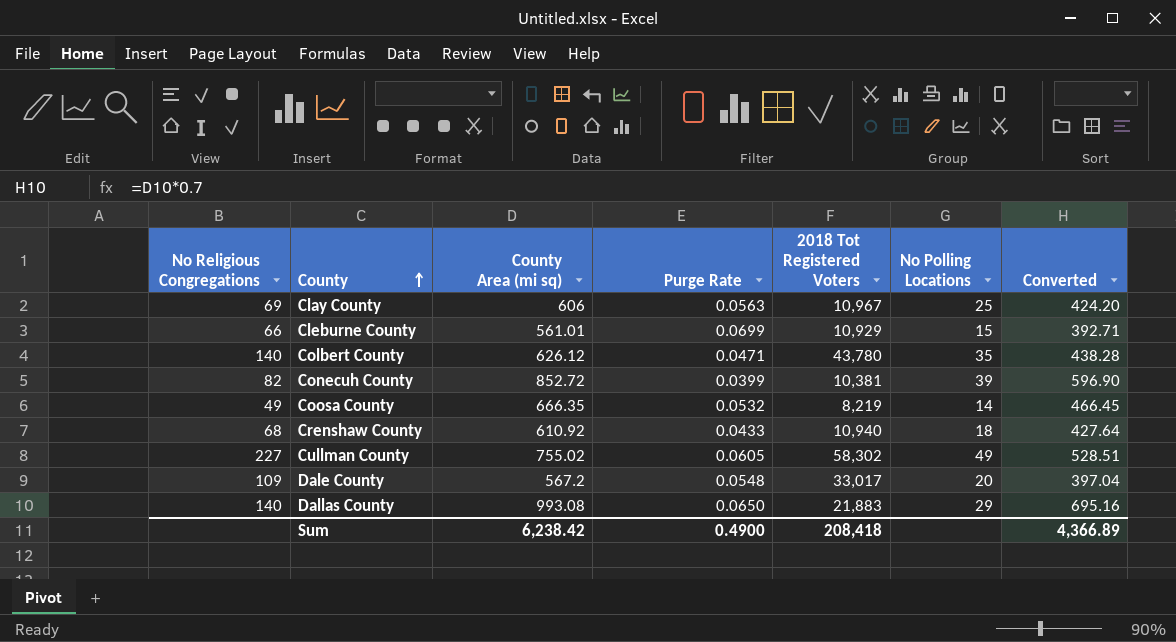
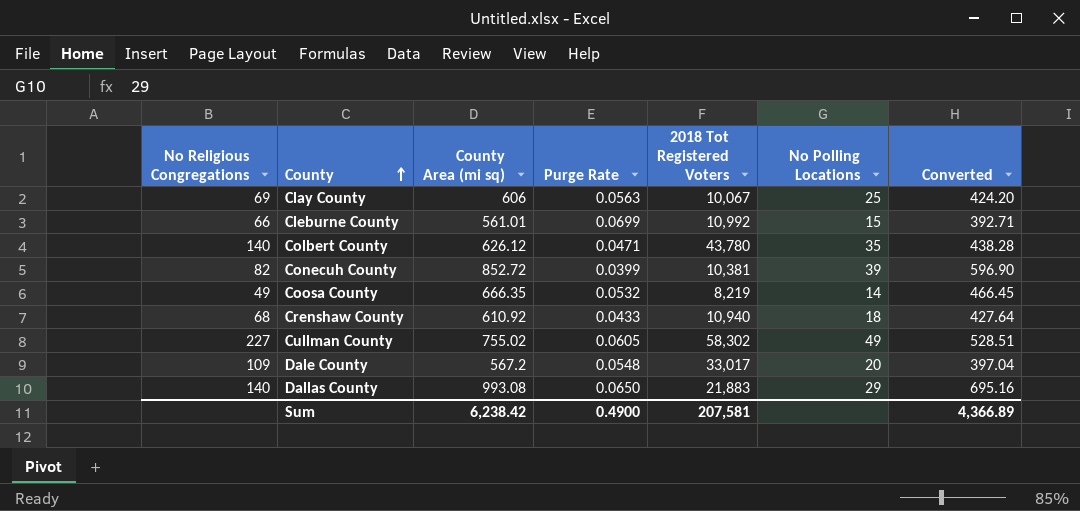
Clay County | 2018 Tot Registered Voters: 10,967 -> 10,067
Cleburne County | 2018 Tot Registered Voters: 10,929 -> 10,992
Sum | 2018 Tot Registered Voters: 208,418 -> 207,581

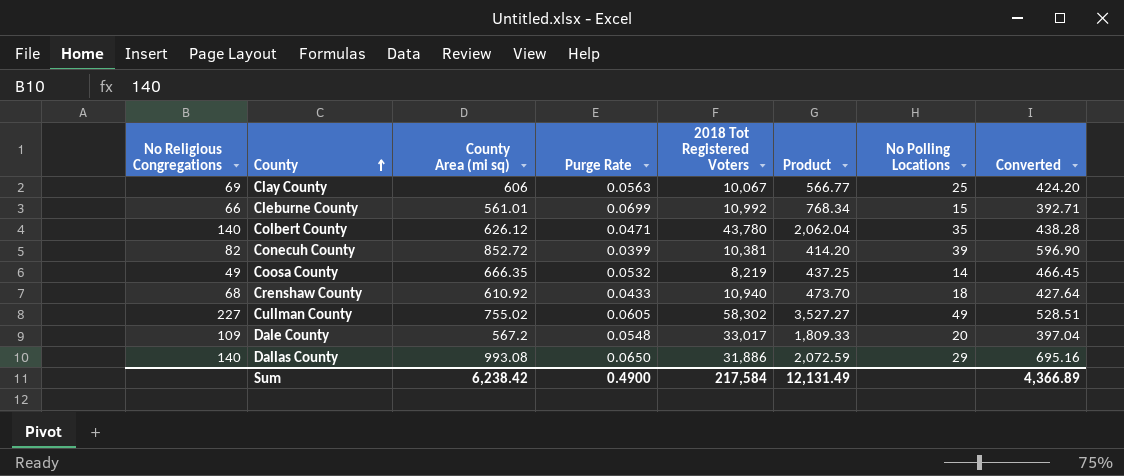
column Product | formula: none -> [Purge Rate] * [2018 Tot Registered Voters]
Dallas County | 2018 Tot Registered Voters: 21,883 -> 31,886
Sum | 2018 Tot Registered Voters: 207,581 -> 217,584

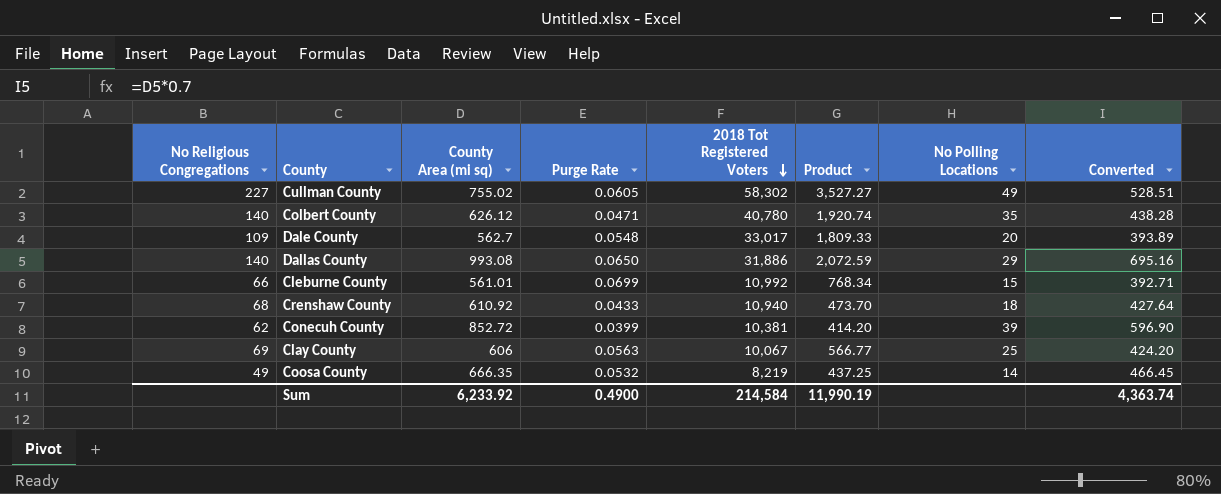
row order: County ascending -> 2018 Tot Registered Voters descending
Colbert County | 2018 Tot Registered Voters: 43,780 -> 40,780
Colbert County | Product: 2,062.04 -> 1,920.74
Dale County | County Area (mi sq): 567.2 -> 562.7
Dale County | Converted: 397.04 -> 393.89
Conecuh County | No Religious Congregations: 82 -> 62
Sum | County Area (mi sq): 6,238.42 -> 6,233.92
Sum | 2018 Tot Registered Voters: 217,584 -> 214,584
Sum | Product: 12,131.49 -> 11,990.19
Sum | Converted: 4,366.89 -> 4,363.74

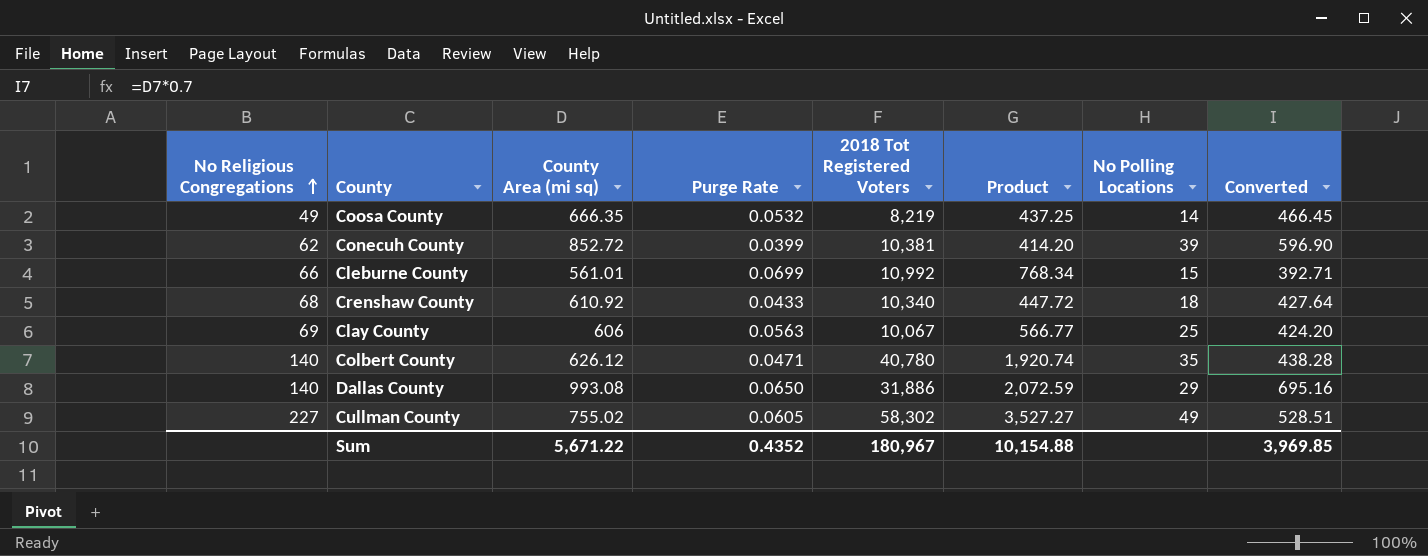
row order: 2018 Tot Registered Voters descending -> No Religious Congregations ascending
row Dale County: 109 | 562.7 | 0.0548 | 33,017 | 1,809.33 | 20 | 393.89 -> none
Crenshaw County | 2018 Tot Registered Voters: 10,940 -> 10,340
Crenshaw County | Product: 473.70 -> 447.72
Sum | County Area (mi sq): 6,233.92 -> 5,671.22
Sum | Purge Rate: 0.4900 -> 0.4352
Sum | 2018 Tot Registered Voters: 214,584 -> 180,967
Sum | Product: 11,990.19 -> 10,154.88
Sum | Converted: 4,363.74 -> 3,969.85

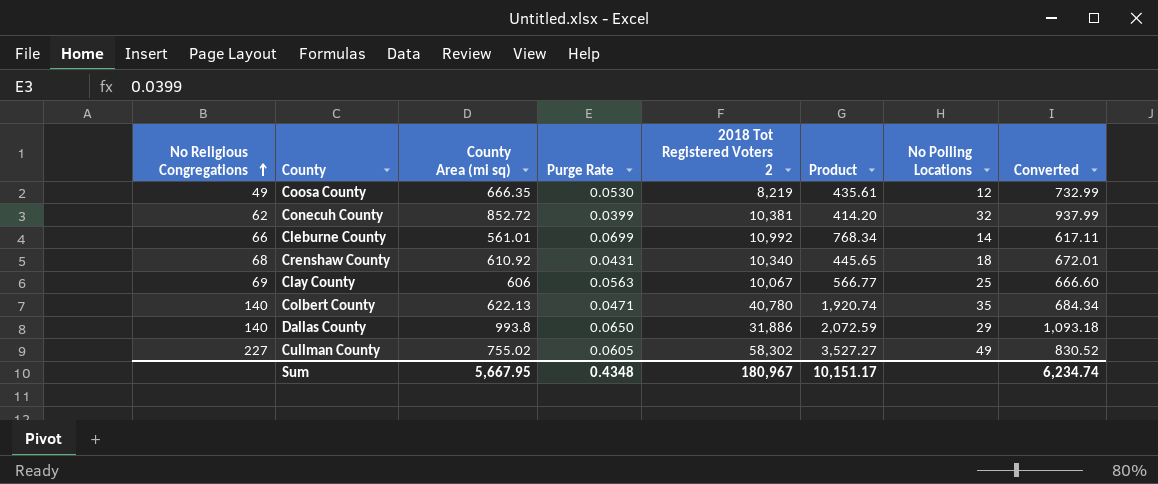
column name: 2018 Tot Registered Voters -> 2018 Tot Registered Voters 2
column Converted | formula: [County Area (mi sq)] * 0.7 -> [County Area (mi sq)] * 1.1
Coosa County | Purge Rate: 0.0532 -> 0.0530
Coosa County | Product: 437.25 -> 435.61
Coosa County | No Polling Locations: 14 -> 12
Conecuh County | No Polling Locations: 39 -> 32
Cleburne County | No Polling Locations: 15 -> 14
Crenshaw County | Purge Rate: 0.0433 -> 0.0431
Crenshaw County | Product: 447.72 -> 445.65
Colbert County | County Area (mi sq): 626.12 -> 622.13
Dallas County | County Area (mi sq): 993.08 -> 993.8
Sum | County Area (mi sq): 5,671.22 -> 5,667.95
Sum | Purge Rate: 0.4352 -> 0.4348
Sum | Product: 10,154.88 -> 10,151.17
Sum | Converted: 3,969.85 -> 6,234.74

